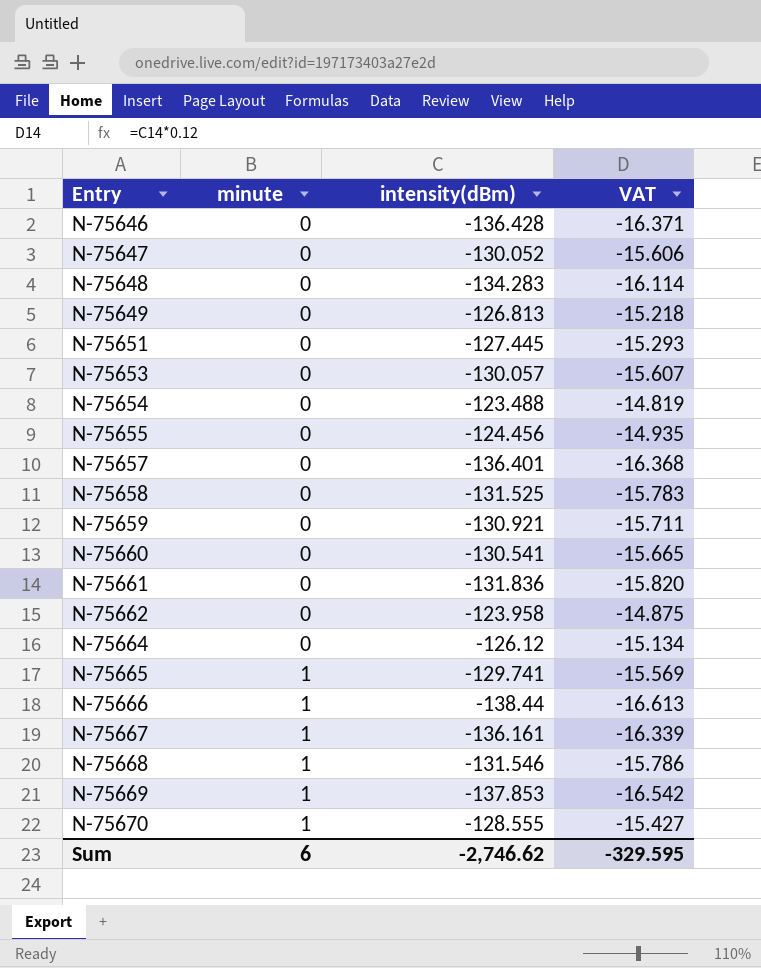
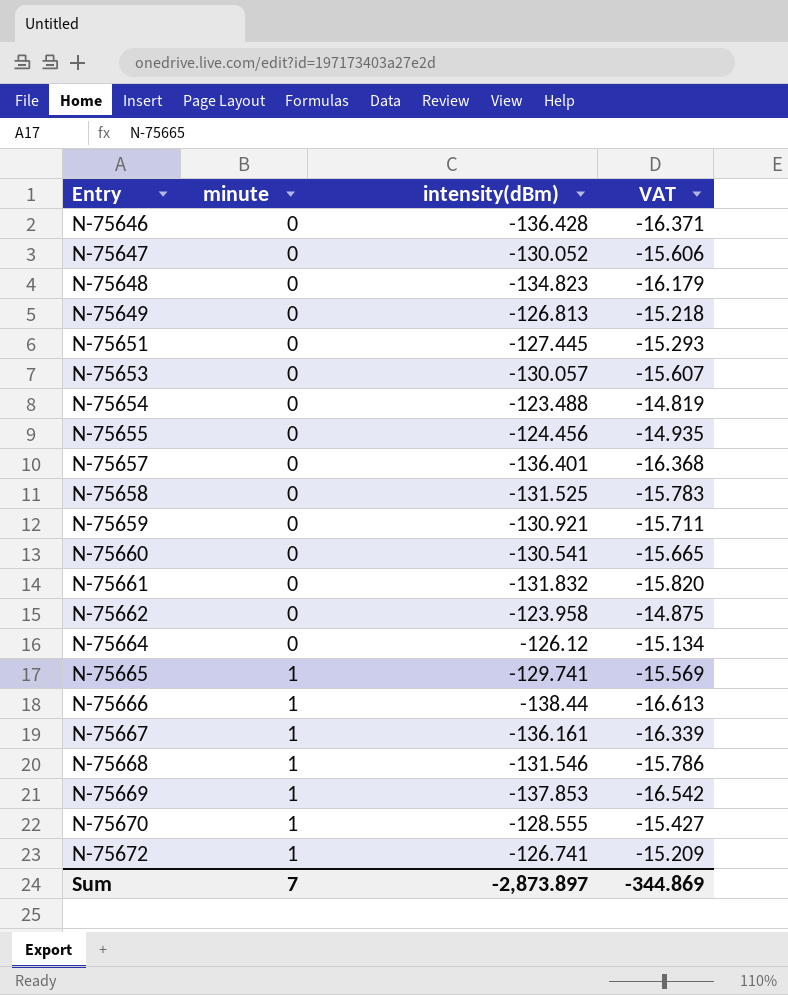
N-75648 | intensity(dBm): -134.283 -> -134.823
N-75648 | VAT: -16.114 -> -16.179
N-75661 | intensity(dBm): -131.836 -> -131.832
row N-75672: none -> 1 | -126.741 | -15.209
Sum | minute: 6 -> 7
Sum | intensity(dBm): -2,746.62 -> -2,873.897
Sum | VAT: -329.595 -> -344.869

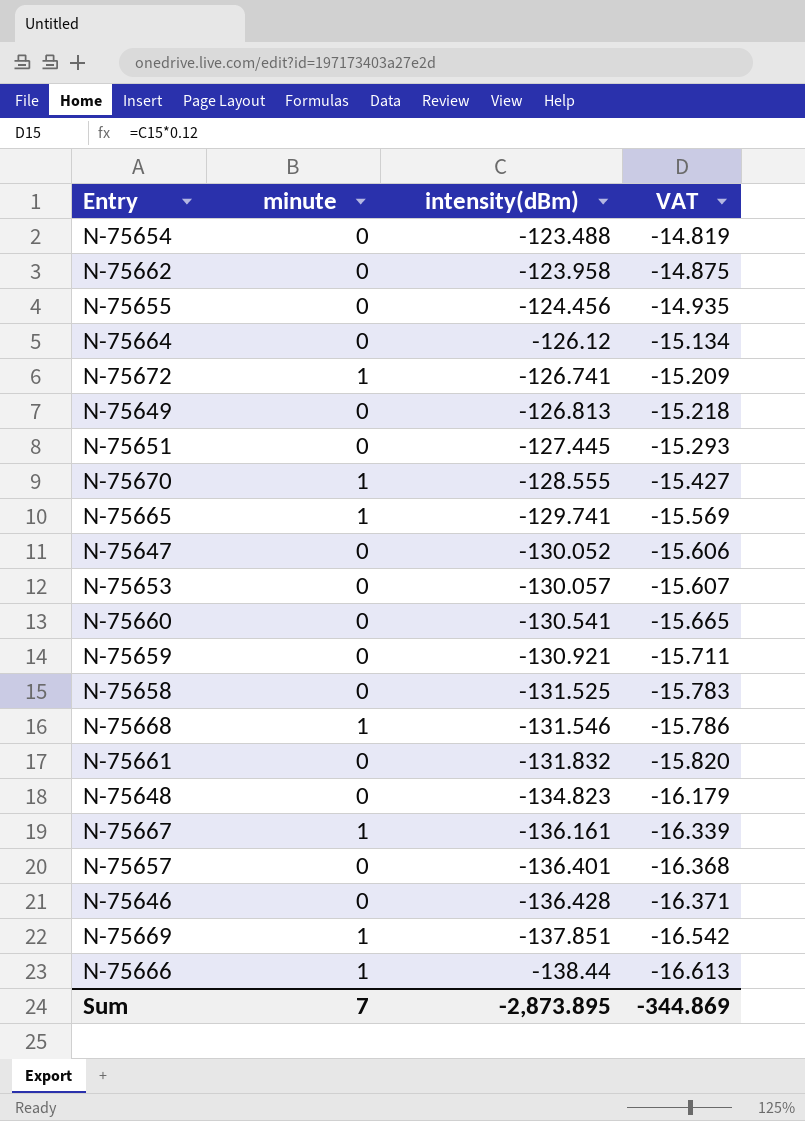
row order: Entry ascending -> intensity(dBm) descending
N-75669 | intensity(dBm): -137.853 -> -137.851
Sum | intensity(dBm): -2,873.897 -> -2,873.895

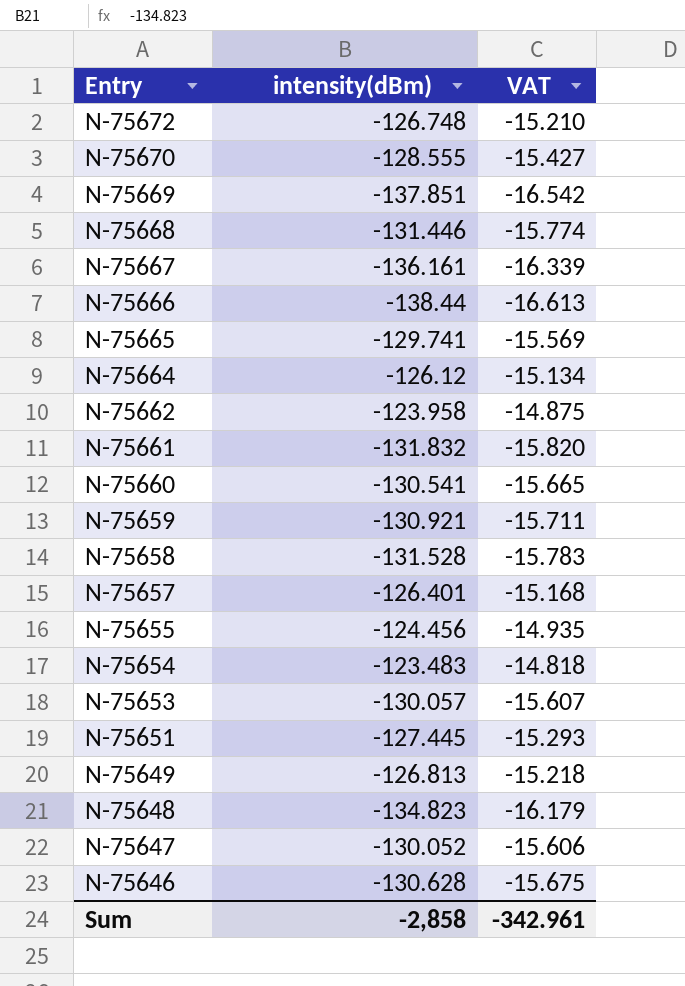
row order: intensity(dBm) descending -> Entry descending
column minute | position: 2 -> none
N-75672 | intensity(dBm): -126.741 -> -126.748
N-75672 | VAT: -15.209 -> -15.210
N-75668 | intensity(dBm): -131.546 -> -131.446
N-75668 | VAT: -15.786 -> -15.774
N-75658 | intensity(dBm): -131.525 -> -131.528
N-75657 | intensity(dBm): -136.401 -> -126.401
N-75657 | VAT: -16.368 -> -15.168
N-75654 | intensity(dBm): -123.488 -> -123.483
N-75654 | VAT: -14.819 -> -14.818
N-75646 | intensity(dBm): -136.428 -> -130.628
N-75646 | VAT: -16.371 -> -15.675
Sum | intensity(dBm): -2,873.895 -> -2,858
Sum | VAT: -344.869 -> -342.961

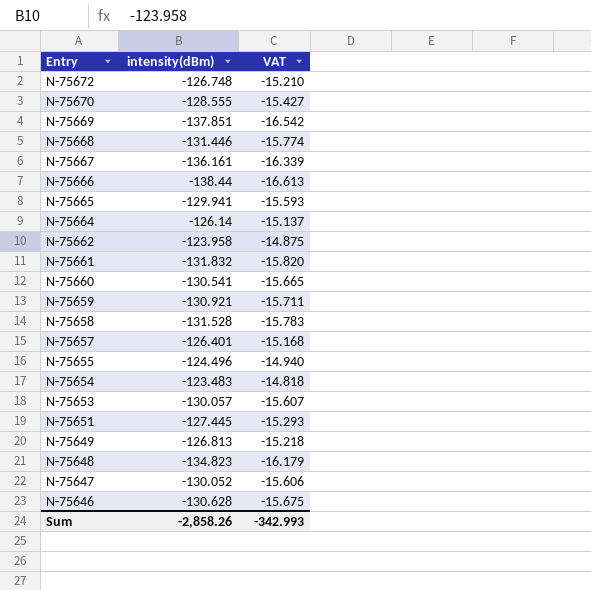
N-75665 | intensity(dBm): -129.741 -> -129.941
N-75665 | VAT: -15.569 -> -15.593
N-75664 | intensity(dBm): -126.12 -> -126.14
N-75664 | VAT: -15.134 -> -15.137
N-75655 | intensity(dBm): -124.456 -> -124.496
N-75655 | VAT: -14.935 -> -14.940
Sum | intensity(dBm): -2,858 -> -2,858.26
Sum | VAT: -342.961 -> -342.993

